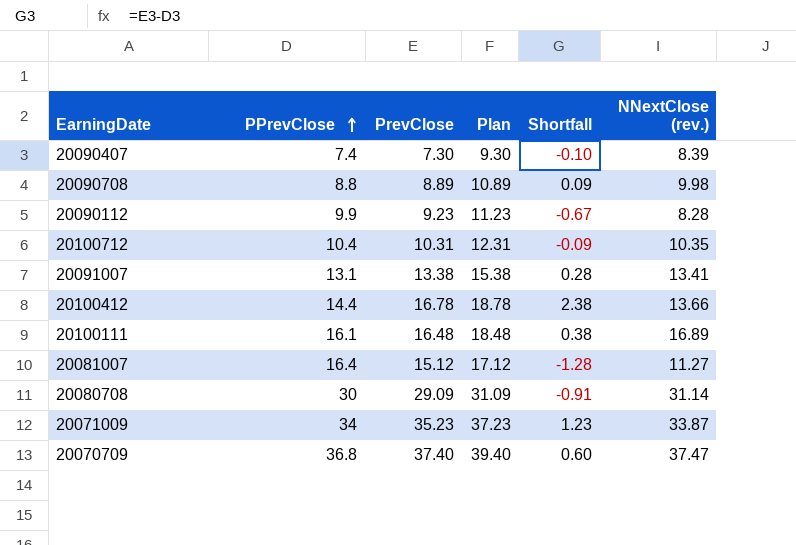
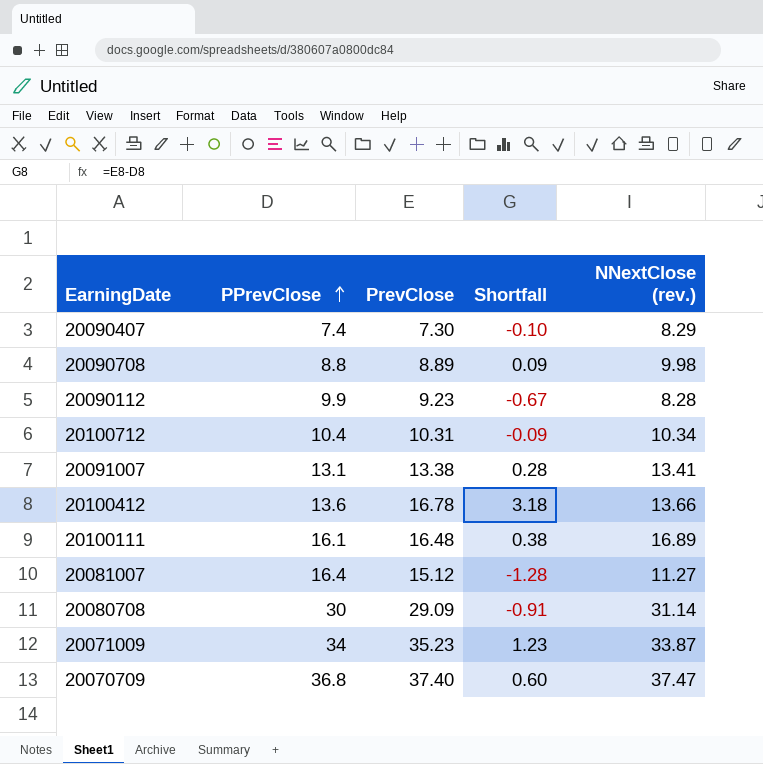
column Plan | formula: [PrevClose] + 2 -> none
20090407 | NNextClose (rev.): 8.39 -> 8.29
20100712 | NNextClose (rev.): 10.35 -> 10.34
20100412 | PPrevClose: 14.4 -> 13.6
20100412 | Shortfall: 2.38 -> 3.18

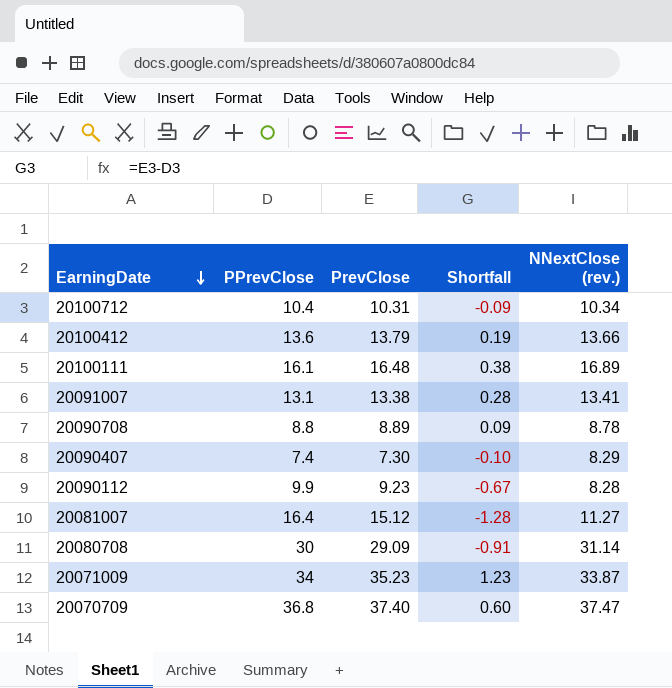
row order: PPrevClose ascending -> EarningDate descending
20100412 | PrevClose: 16.78 -> 13.79
20100412 | Shortfall: 3.18 -> 0.19
20090708 | NNextClose (rev.): 9.98 -> 8.78

